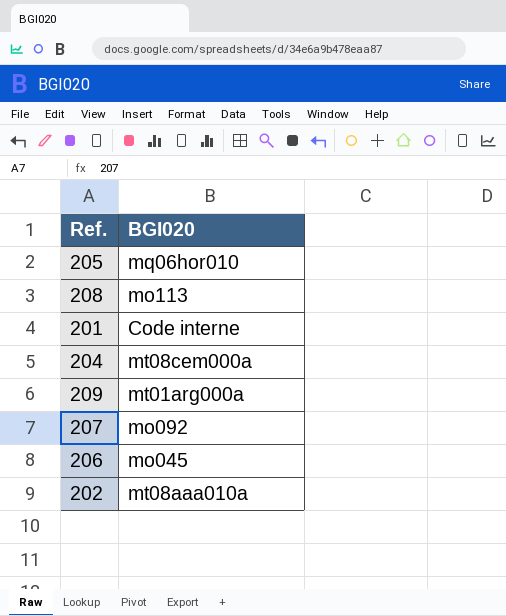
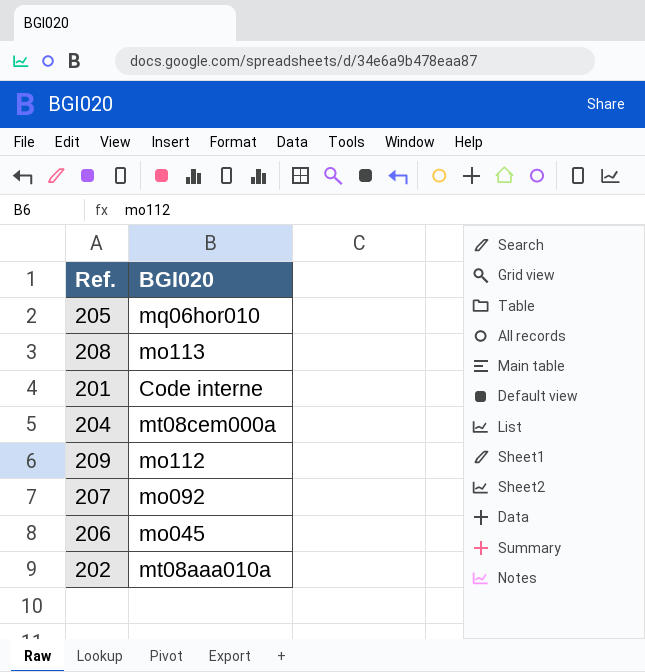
209 | BGI020: mt01arg000a -> mo112

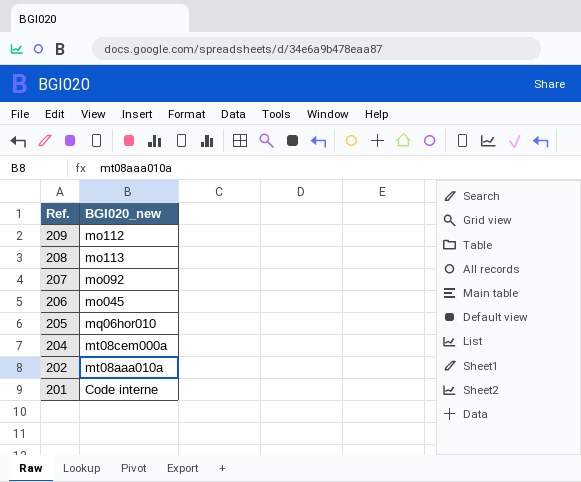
row order: none -> Ref. descending
column name: BGI020 -> BGI020_new

